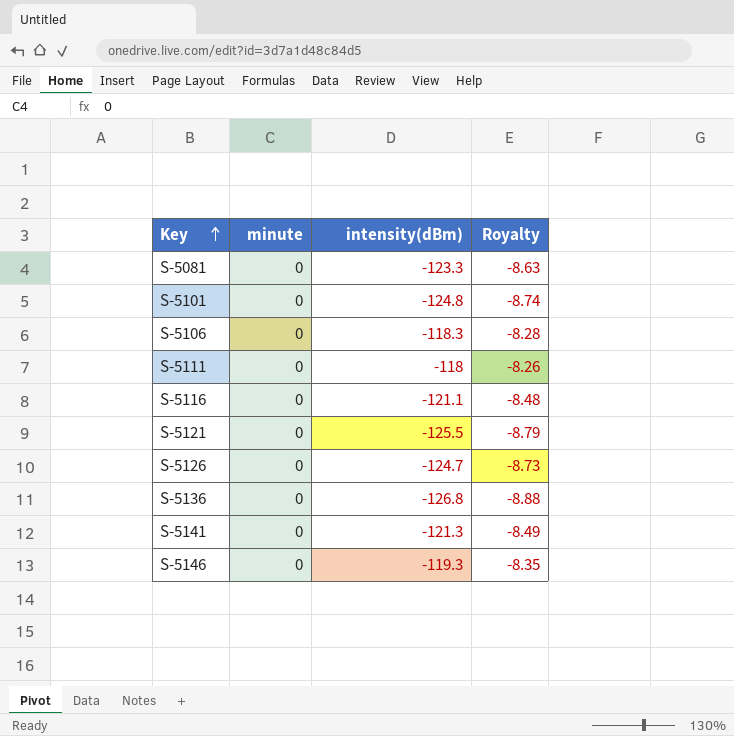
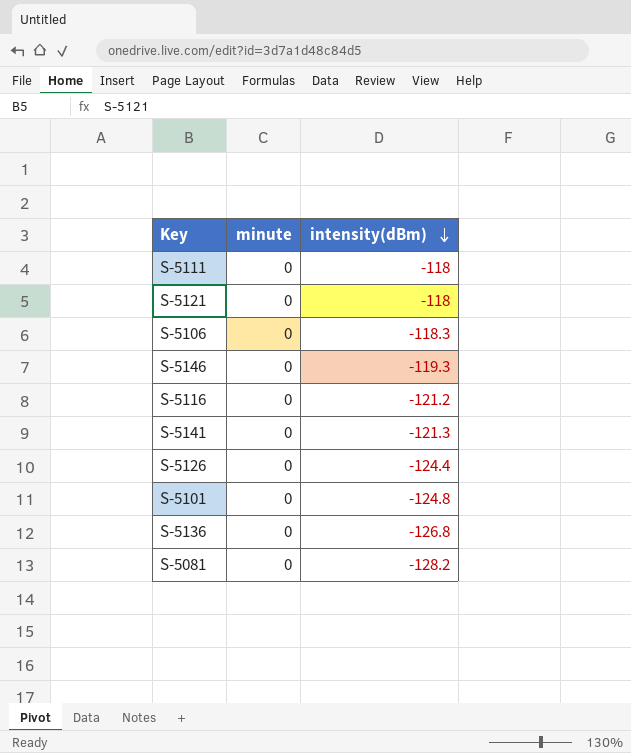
row order: Key ascending -> intensity(dBm) descending
column Royalty | formula: [intensity(dBm)] * 0.07 -> none
S-5121 | intensity(dBm): -125.5 -> -118
S-5116 | intensity(dBm): -121.1 -> -121.2
S-5126 | intensity(dBm): -124.7 -> -124.4
S-5081 | intensity(dBm): -123.3 -> -128.2

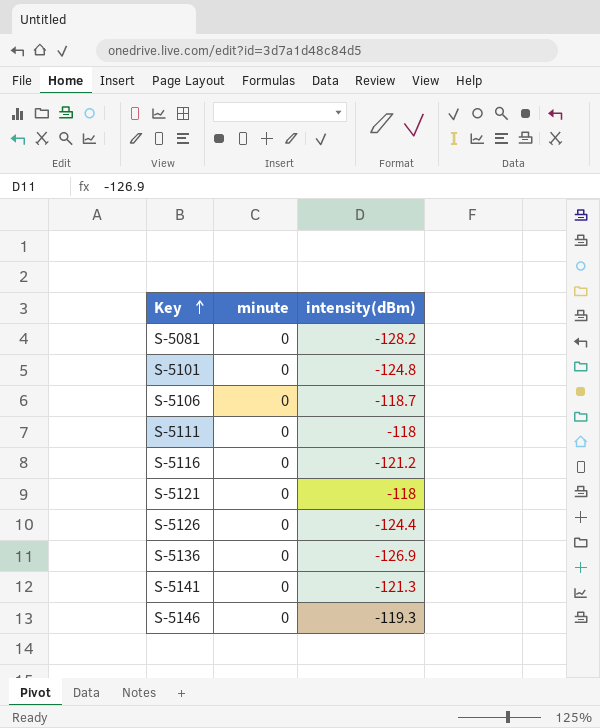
row order: intensity(dBm) descending -> Key ascending
S-5106 | intensity(dBm): -118.3 -> -118.7
S-5136 | intensity(dBm): -126.8 -> -126.9

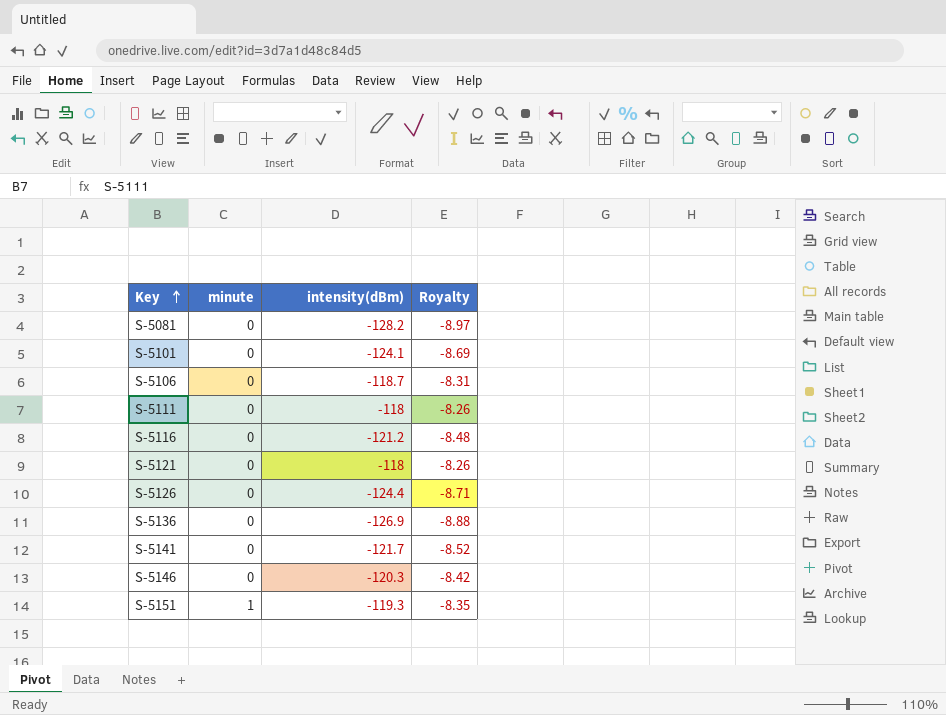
column Royalty | formula: none -> [intensity(dBm)] * 0.07
S-5101 | intensity(dBm): -124.8 -> -124.1
S-5141 | intensity(dBm): -121.3 -> -121.7
S-5146 | intensity(dBm): -119.3 -> -120.3
row S-5151: none -> 1 | -119.3 | -8.35

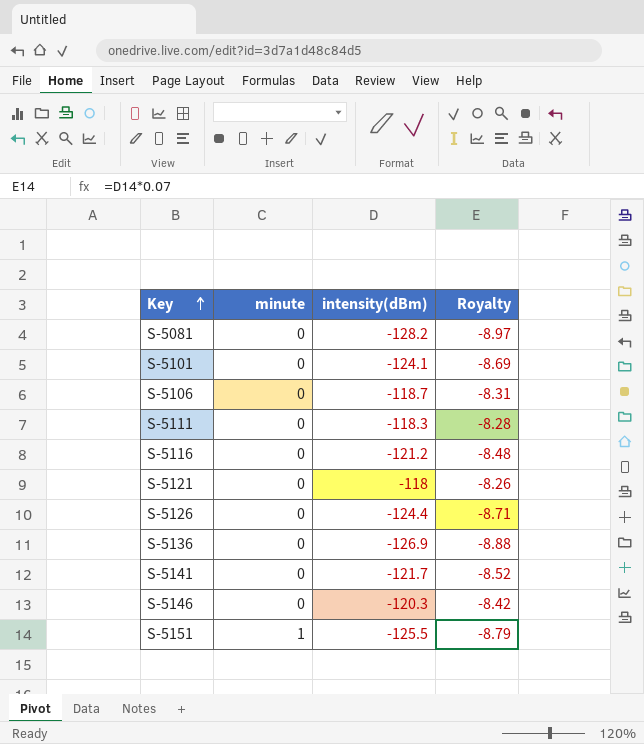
S-5111 | intensity(dBm): -118 -> -118.3
S-5111 | Royalty: -8.26 -> -8.28
S-5151 | intensity(dBm): -119.3 -> -125.5
S-5151 | Royalty: -8.35 -> -8.79

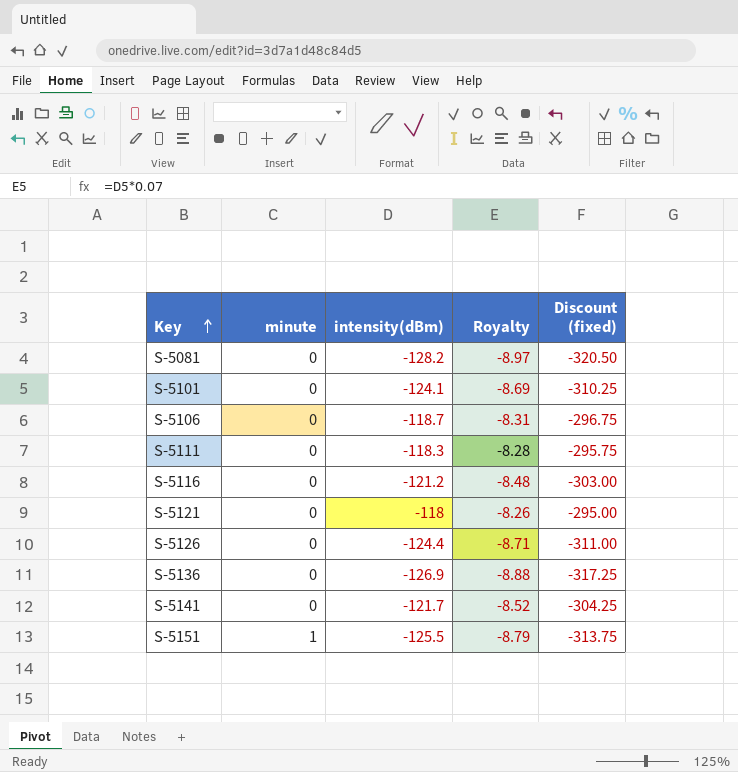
column Discount (fixed) | formula: none -> [intensity(dBm)] * 2.5
row S-5146: 0 | -120.3 | -8.42 -> none

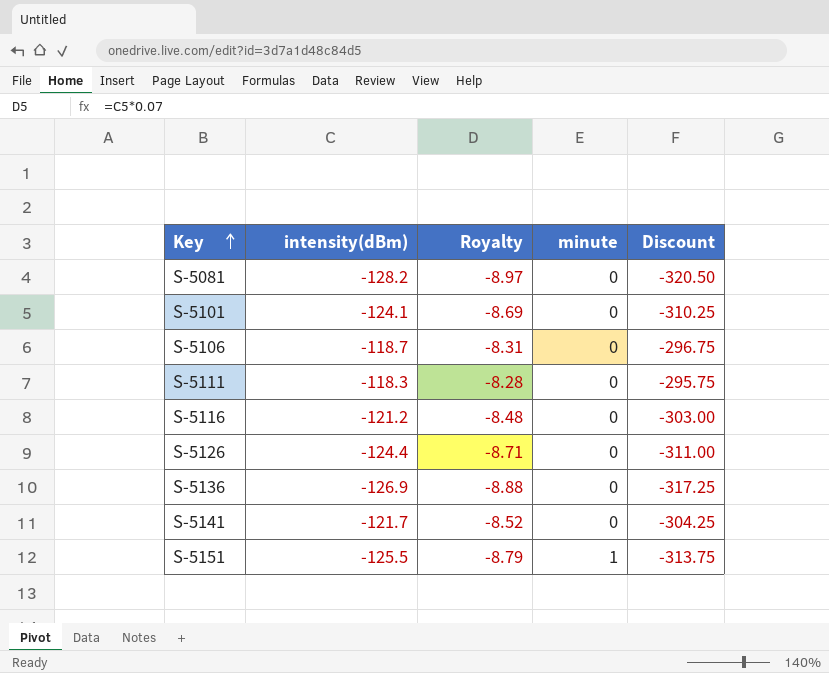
column minute | position: 2 -> 4
column name: Discount (fixed) -> Discount
row S-5121: 0 | -118 | -8.26 | -295.00 -> none

